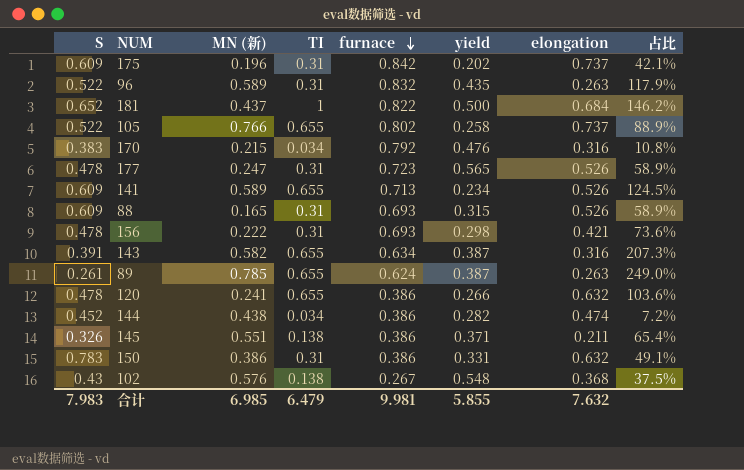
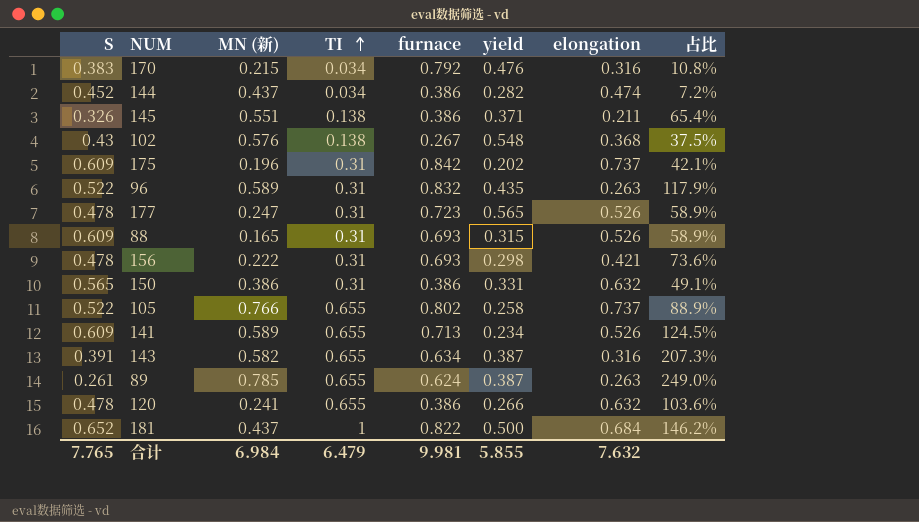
row order: furnace descending -> TI ascending
144 | MN (新): 0.438 -> 0.437
150 | S: 0.783 -> 0.565
合计 | S: 7.983 -> 7.765
合计 | MN (新): 6.985 -> 6.984

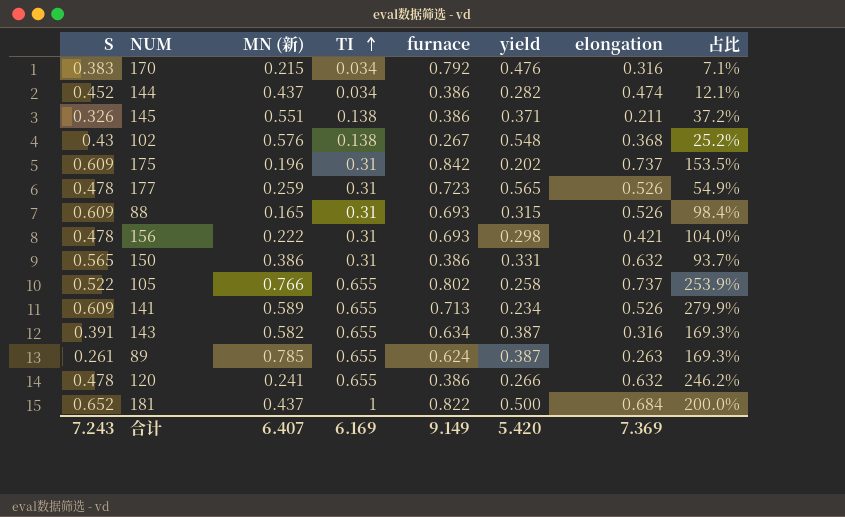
column 占比 | formula: [TI] / [elongation] -> [TI] / [yield]
row 96: 0.522 | 0.589 | 0.31 | 0.832 | 0.435 | 0.263 | 117.9% -> none
177 | MN (新): 0.247 -> 0.259
合计 | S: 7.765 -> 7.243
合计 | MN (新): 6.984 -> 6.407
合计 | TI: 6.479 -> 6.169
合计 | furnace: 9.981 -> 9.149
合计 | yield: 5.855 -> 5.420
合计 | elongation: 7.632 -> 7.369

